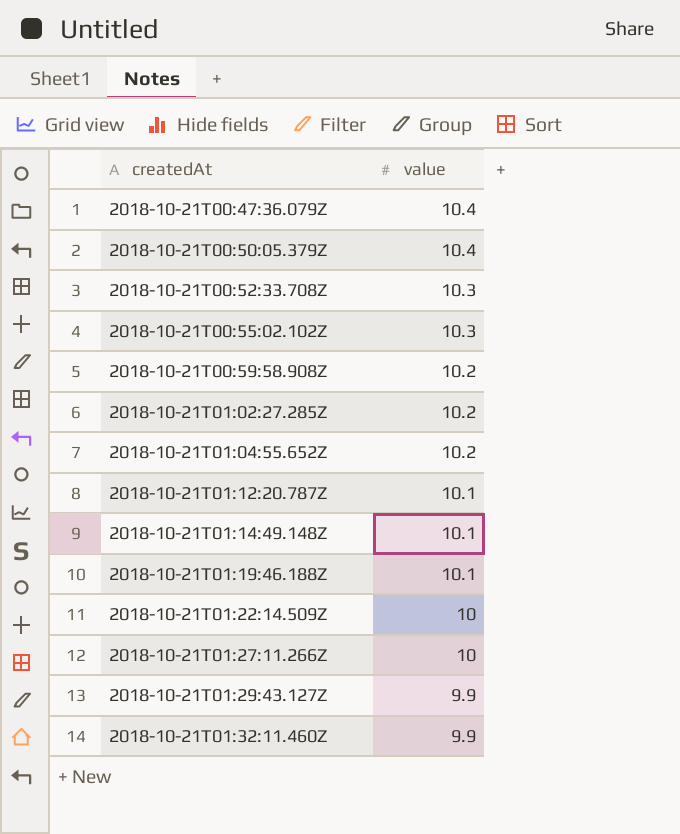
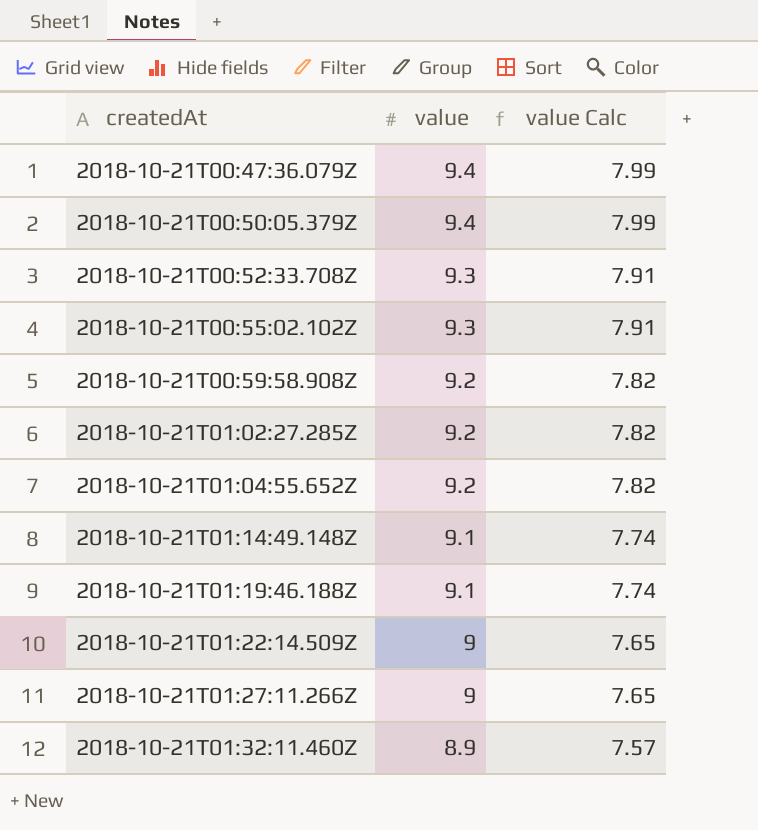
column value Calc | formula: none -> [value] * 0.85
row 2018-10-21T01:12:20.787Z: 10.1 -> none
row 2018-10-21T01:29:43.127Z: 9.9 -> none
2018-10-21T00:47:36.079Z | value: 10.4 -> 9.4
2018-10-21T00:50:05.379Z | value: 10.4 -> 9.4
2018-10-21T00:52:33.708Z | value: 10.3 -> 9.3
2018-10-21T00:55:02.102Z | value: 10.3 -> 9.3
2018-10-21T00:59:58.908Z | value: 10.2 -> 9.2
2018-10-21T01:02:27.285Z | value: 10.2 -> 9.2
2018-10-21T01:04:55.652Z | value: 10.2 -> 9.2
2018-10-21T01:14:49.148Z | value: 10.1 -> 9.1
2018-10-21T01:19:46.188Z | value: 10.1 -> 9.1
2018-10-21T01:22:14.509Z | value: 10 -> 9
2018-10-21T01:27:11.266Z | value: 10 -> 9
2018-10-21T01:32:11.460Z | value: 9.9 -> 8.9

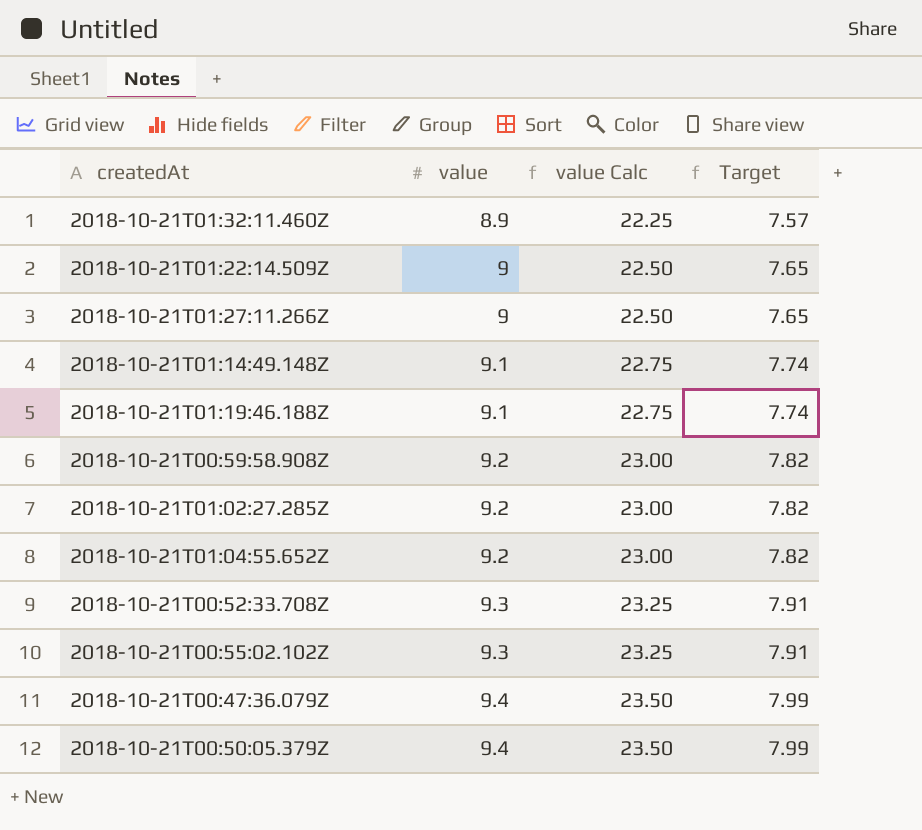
row order: createdAt ascending -> value ascending
column value Calc | formula: [value] * 0.85 -> [value] * 2.5
column Target | formula: none -> [value] * 0.85

